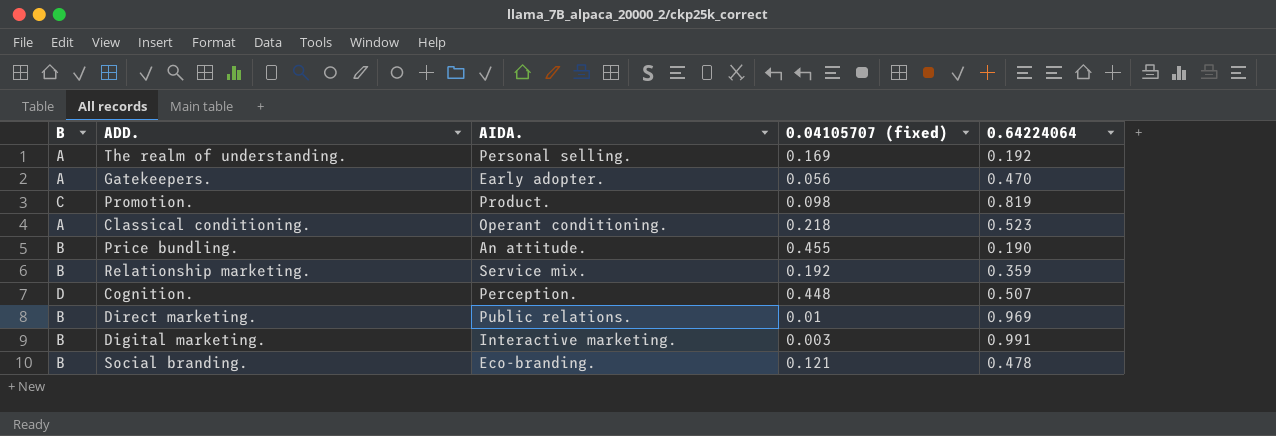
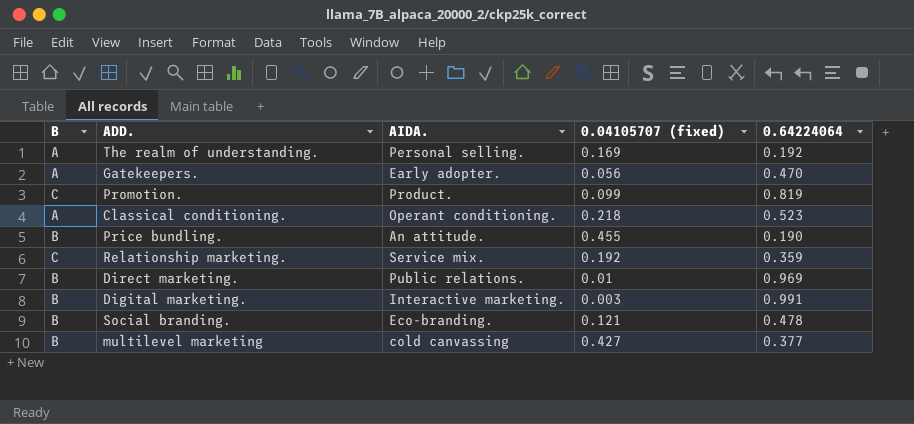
row Cognition.: D | Perception. | 0.448 | 0.507 -> none
Promotion. | 0.04105707 (fixed): 0.098 -> 0.099
Relationship marketing. | B: B -> C
row multilevel marketing: none -> B | cold canvassing | 0.427 | 0.377

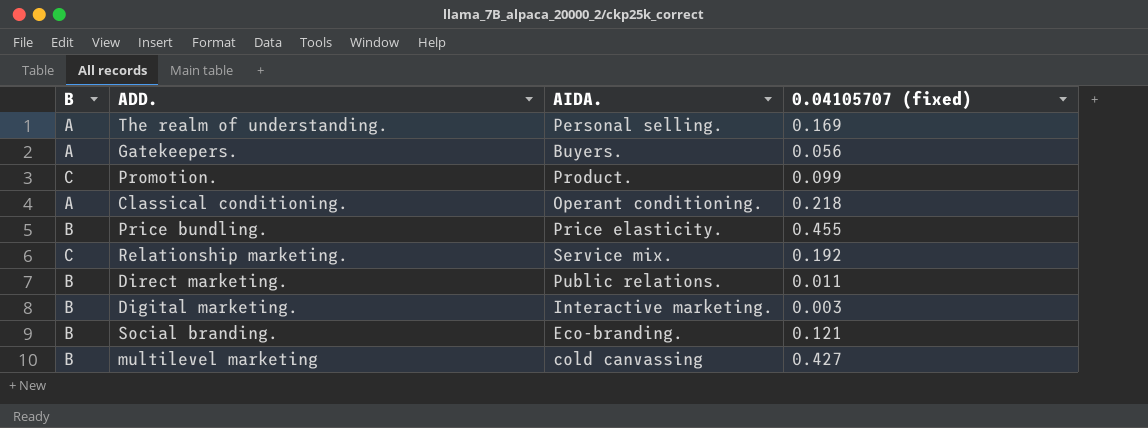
column 0.64224064 | position: 5 -> none
Gatekeepers. | AIDA.: Early adopter. -> Buyers.
Price bundling. | AIDA.: An attitude. -> Price elasticity.
Direct marketing. | 0.04105707 (fixed): 0.01 -> 0.011

